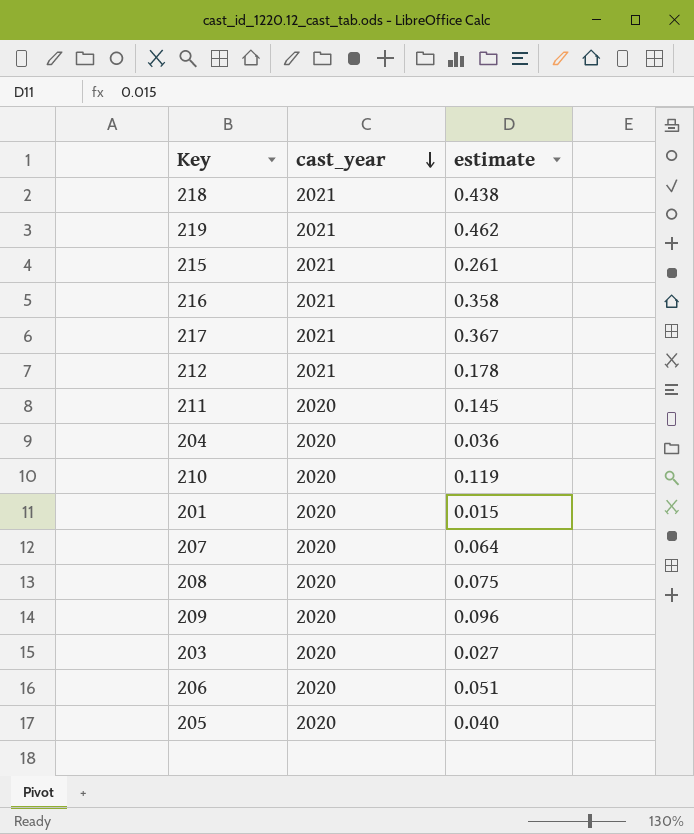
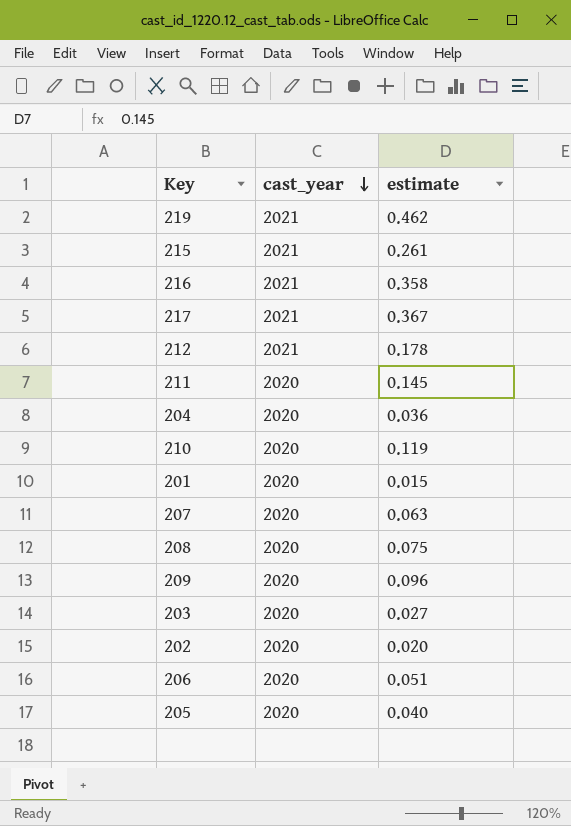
row 218: 2021 | 0.438 -> none
207 | estimate: 0.064 -> 0.063
row 202: none -> 2020 | 0.020

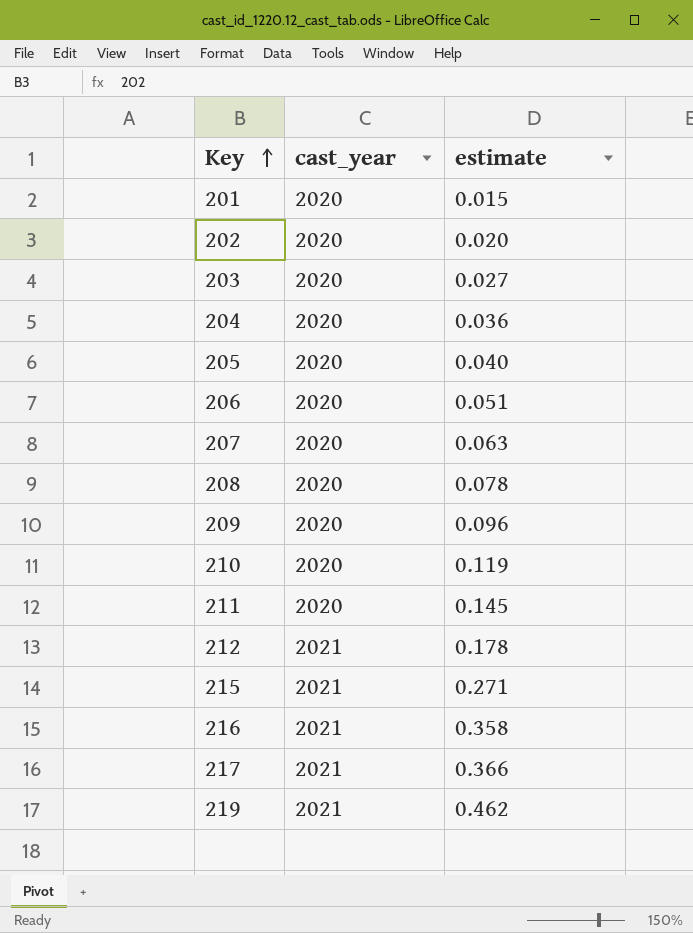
row order: cast_year descending -> Key ascending
208 | estimate: 0.075 -> 0.078
215 | estimate: 0.261 -> 0.271
217 | estimate: 0.367 -> 0.366

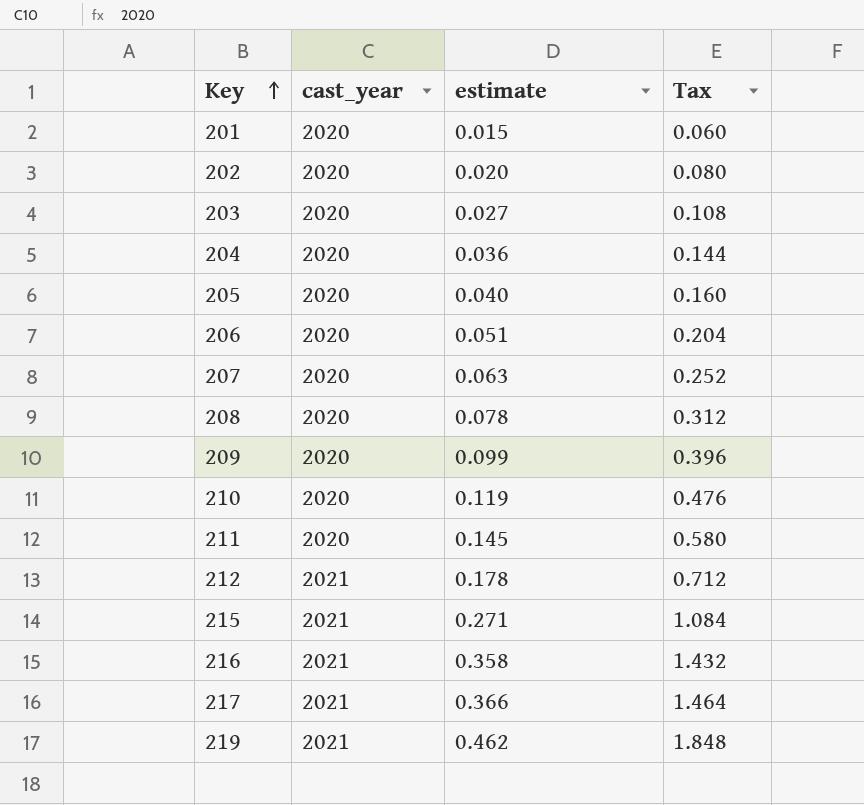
column Tax | formula: none -> [estimate] * 4
209 | estimate: 0.096 -> 0.099

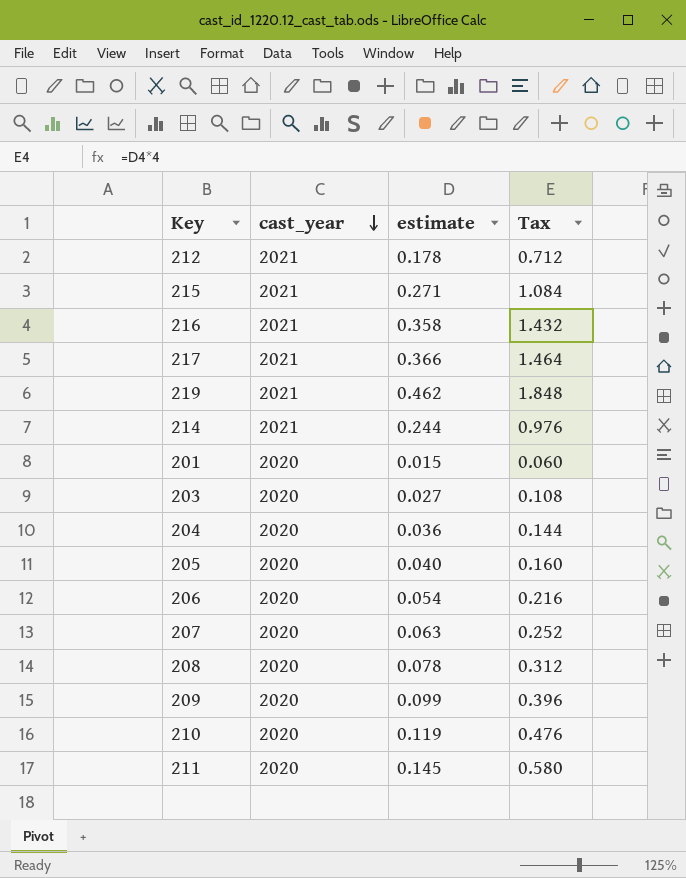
row order: Key ascending -> cast_year descending
row 202: 2020 | 0.020 | 0.080 -> none
row 214: none -> 2021 | 0.244 | 0.976
206 | estimate: 0.051 -> 0.054
206 | Tax: 0.204 -> 0.216

